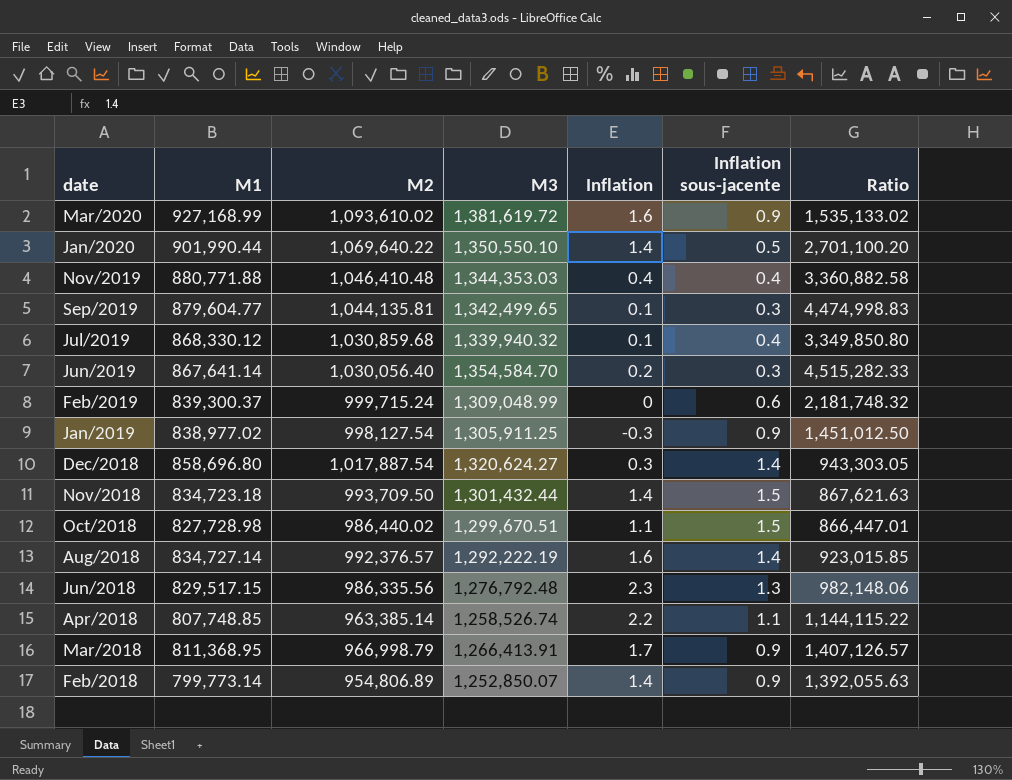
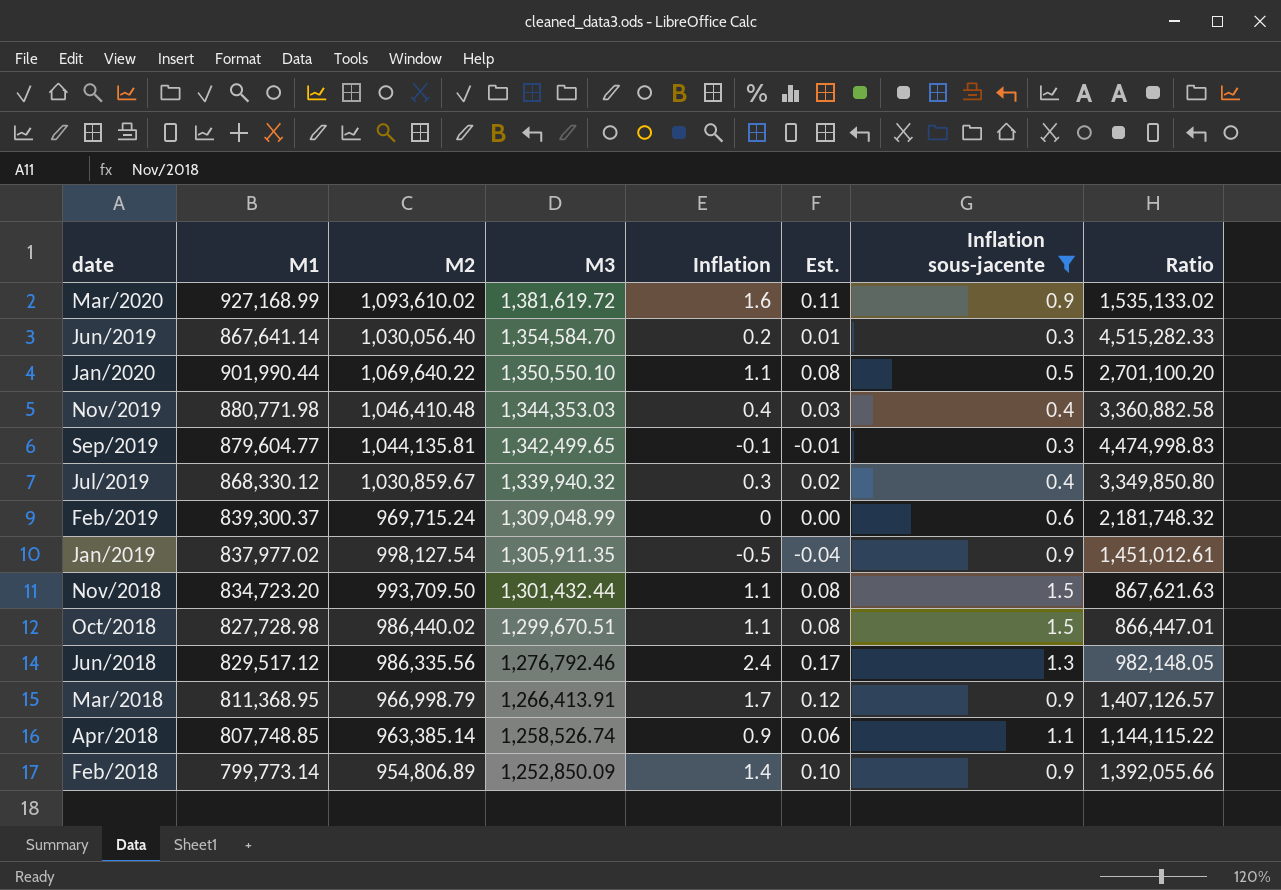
filter: none -> Inflation sous-jacente != 1.4
row order: date descending -> M3 descending
column Est. | formula: none -> [Inflation] * 0.07
Jan/2020 | Inflation: 1.4 -> 1.1
Nov/2019 | M1: 880,771.88 -> 880,771.98
Sep/2019 | Inflation: 0.1 -> -0.1
Jul/2019 | M2: 1,030,859.68 -> 1,030,859.67
Jul/2019 | Inflation: 0.1 -> 0.3
Feb/2019 | M2: 999,715.24 -> 969,715.24
Jan/2019 | M1: 838,977.02 -> 837,977.02
Jan/2019 | M3: 1,305,911.25 -> 1,305,911.35
Jan/2019 | Inflation: -0.3 -> -0.5
Jan/2019 | Ratio: 1,451,012.50 -> 1,451,012.61
Nov/2018 | M1: 834,723.18 -> 834,723.20
Nov/2018 | Inflation: 1.4 -> 1.1
Jun/2018 | M1: 829,517.15 -> 829,517.12
Jun/2018 | M3: 1,276,792.48 -> 1,276,792.46
Jun/2018 | Inflation: 2.3 -> 2.4
Jun/2018 | Ratio: 982,148.06 -> 982,148.05
Apr/2018 | Inflation: 2.2 -> 0.9
Feb/2018 | M3: 1,252,850.07 -> 1,252,850.09
Feb/2018 | Ratio: 1,392,055.63 -> 1,392,055.66

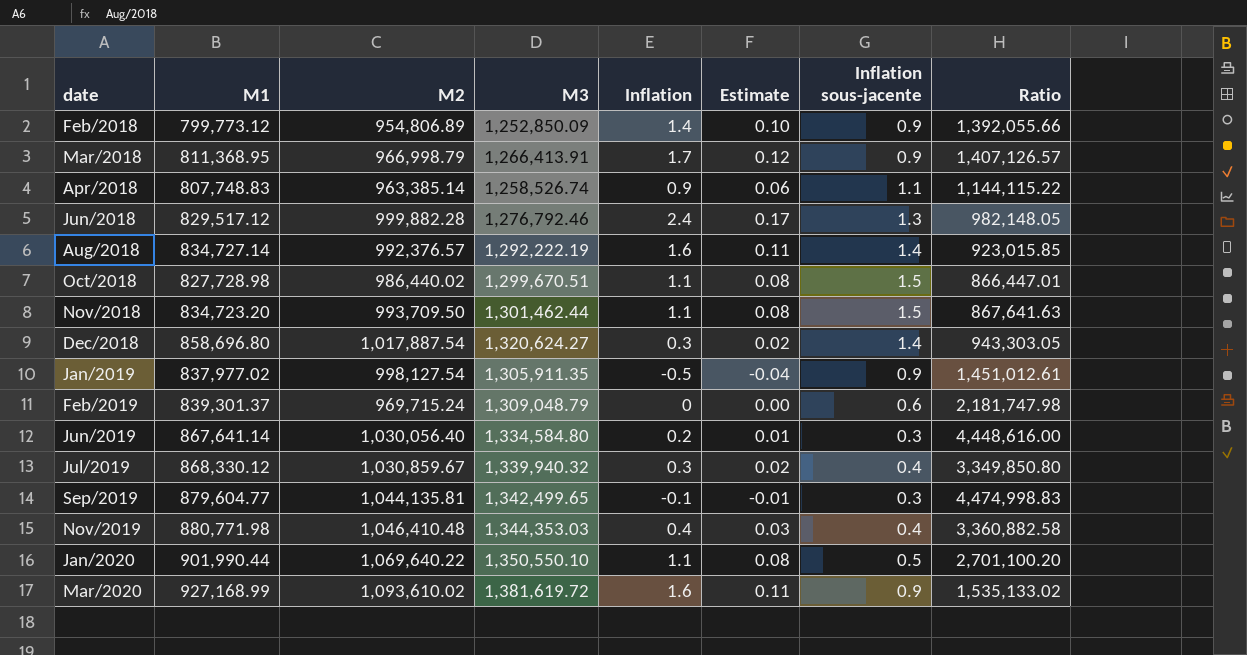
filter: Inflation sous-jacente != 1.4 -> none
row order: M3 descending -> date ascending
column name: Est. -> Estimate
Feb/2018 | M1: 799,773.14 -> 799,773.12
Apr/2018 | M1: 807,748.85 -> 807,748.83
Jun/2018 | M2: 986,335.56 -> 999,882.28
Nov/2018 | M3: 1,301,432.44 -> 1,301,462.44
Nov/2018 | Ratio: 867,621.63 -> 867,641.63
Feb/2019 | M1: 839,300.37 -> 839,301.37
Feb/2019 | M3: 1,309,048.99 -> 1,309,048.79
Feb/2019 | Ratio: 2,181,748.32 -> 2,181,747.98
Jun/2019 | M3: 1,354,584.70 -> 1,334,584.80
Jun/2019 | Ratio: 4,515,282.33 -> 4,448,616.00

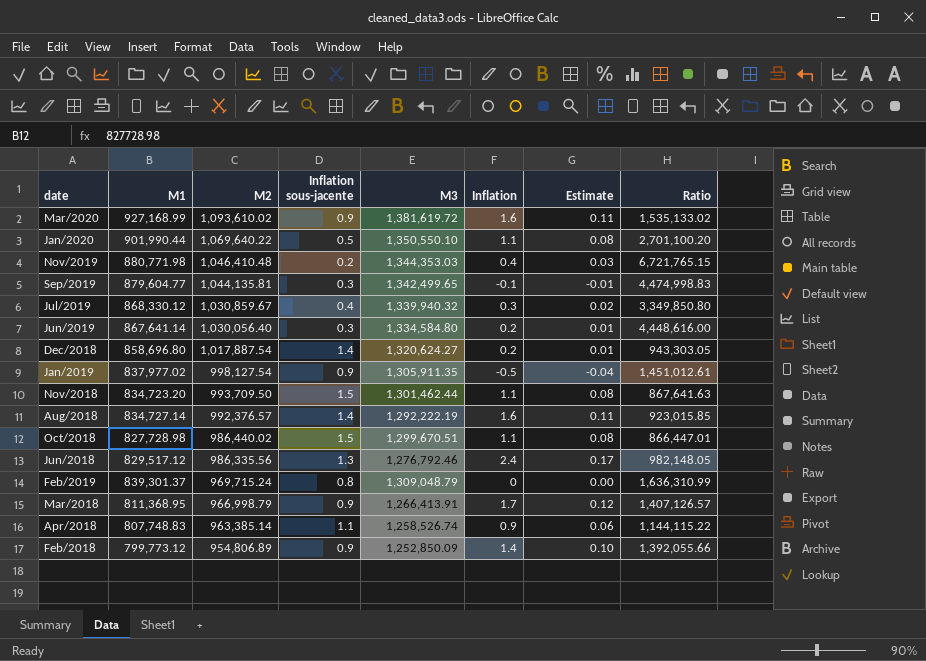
row order: date ascending -> M2 descending
column Inflation sous-jacente | position: 7 -> 4
Nov/2019 | Inflation sous-jacente: 0.4 -> 0.2
Nov/2019 | Ratio: 3,360,882.58 -> 6,721,765.15
Dec/2018 | Inflation: 0.3 -> 0.2
Dec/2018 | Estimate: 0.02 -> 0.01
Jun/2018 | M2: 999,882.28 -> 986,335.56
Feb/2019 | Inflation sous-jacente: 0.6 -> 0.8
Feb/2019 | Ratio: 2,181,747.98 -> 1,636,310.99

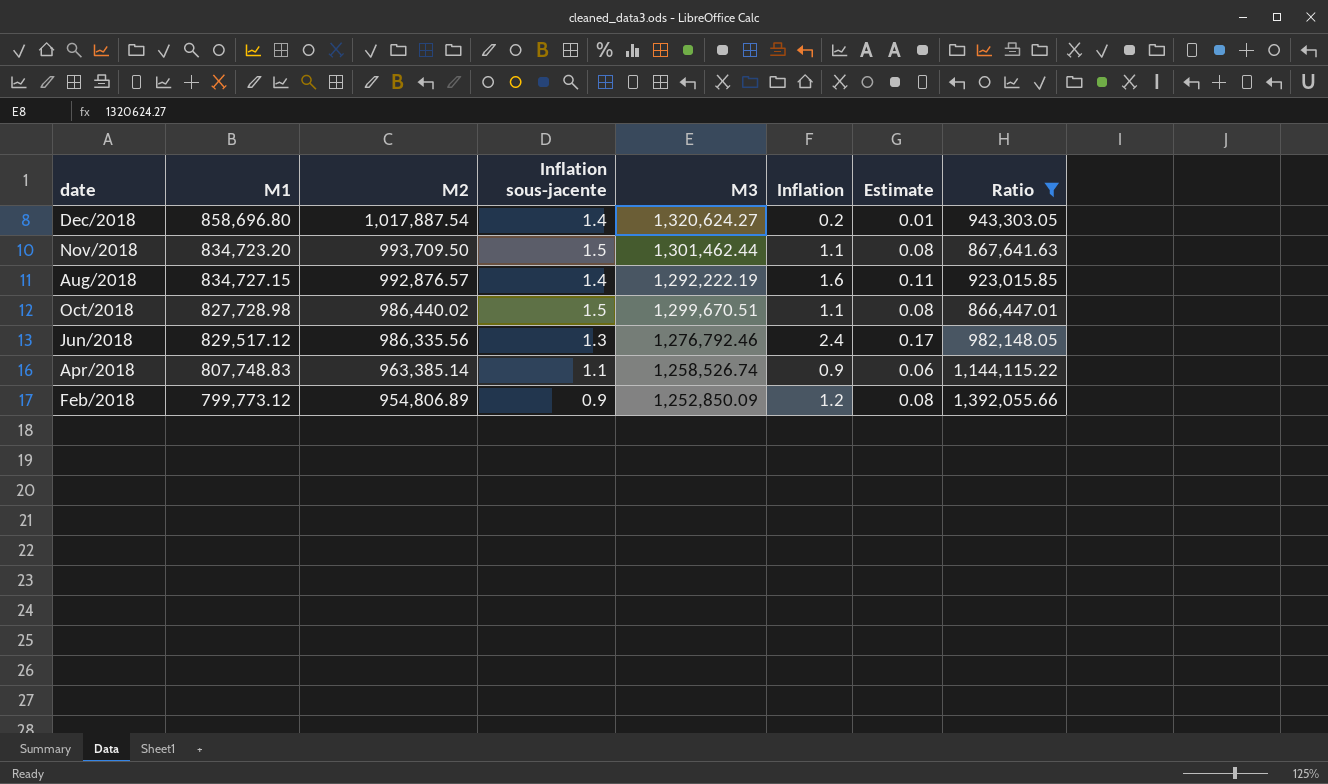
filter: none -> Ratio <= 1,392,055.66
Aug/2018 | M1: 834,727.14 -> 834,727.15
Aug/2018 | M2: 992,376.57 -> 992,876.57
Feb/2018 | Inflation: 1.4 -> 1.2
Feb/2018 | Estimate: 0.10 -> 0.08

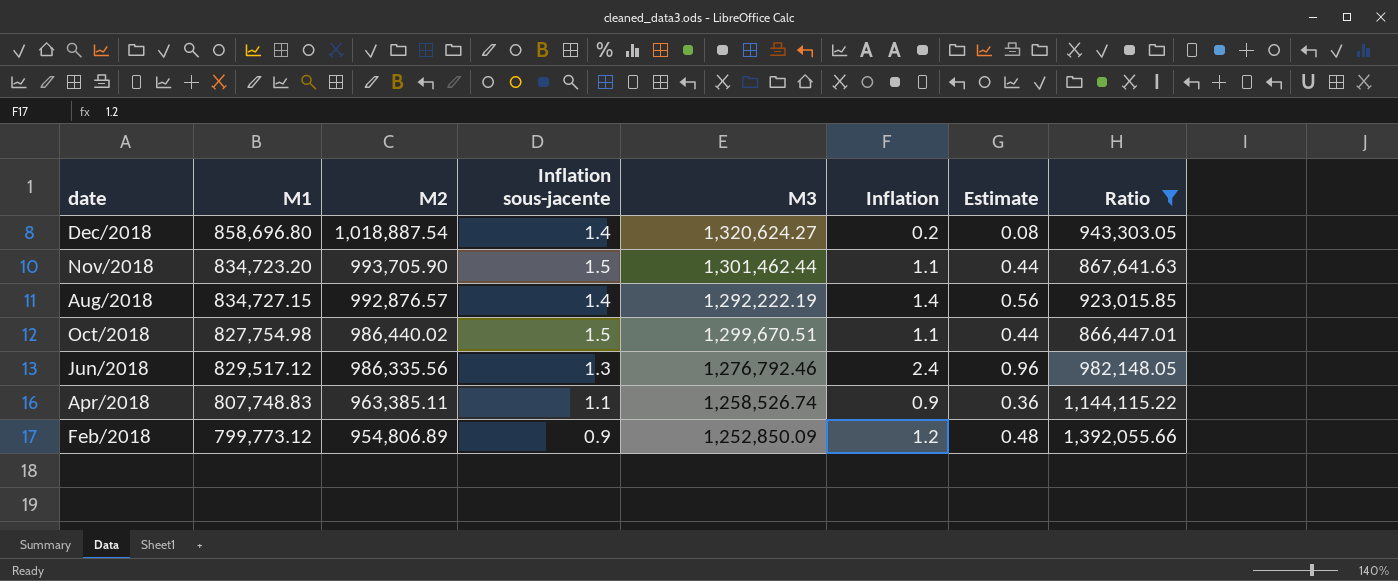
column Estimate | formula: [Inflation] * 0.07 -> [Inflation] * 0.4
Dec/2018 | M2: 1,017,887.54 -> 1,018,887.54
Nov/2018 | M2: 993,709.50 -> 993,705.90
Aug/2018 | Inflation: 1.6 -> 1.4
Oct/2018 | M1: 827,728.98 -> 827,754.98
Apr/2018 | M2: 963,385.14 -> 963,385.11

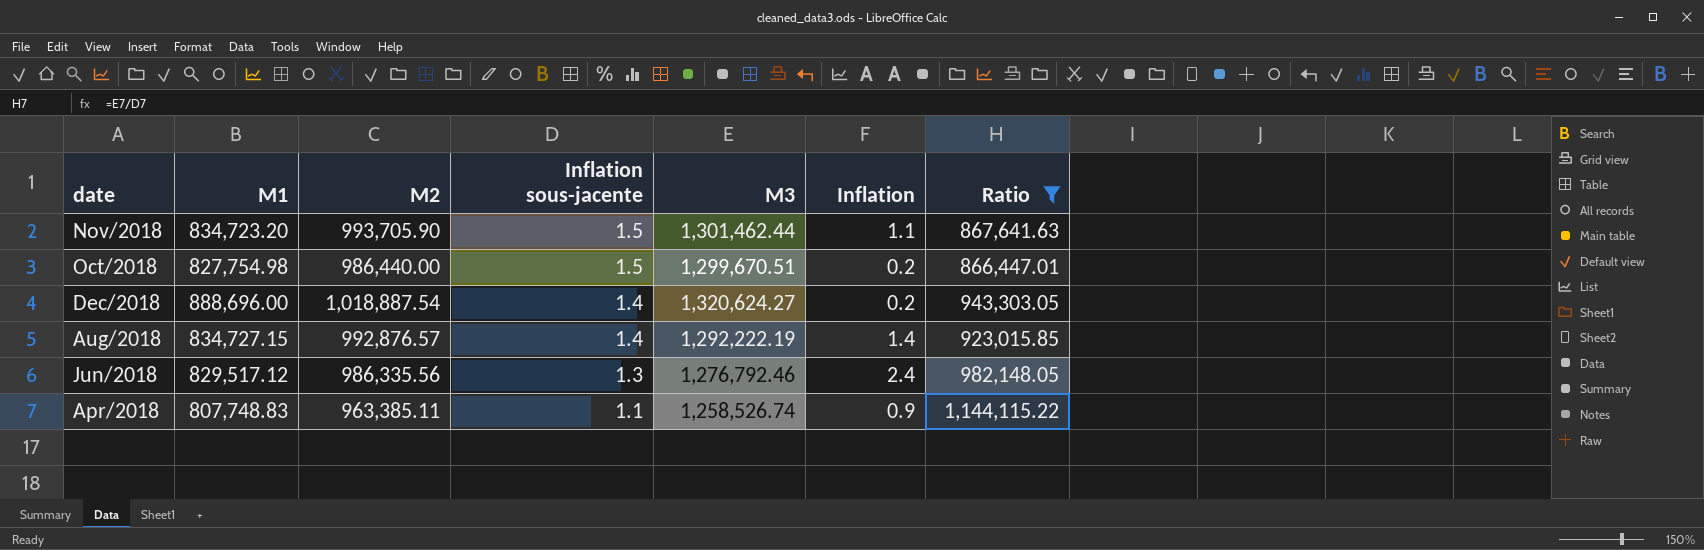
row order: M2 descending -> Inflation sous-jacente descending
column Estimate | formula: [Inflation] * 0.4 -> none
row Feb/2018: 799,773.12 | 954,806.89 | 0.9 | 1,252,850.09 | 1.2 | 0.48 | 1,392,055.66 -> none
Oct/2018 | M2: 986,440.02 -> 986,440.00
Oct/2018 | Inflation: 1.1 -> 0.2
Dec/2018 | M1: 858,696.80 -> 888,696.00

